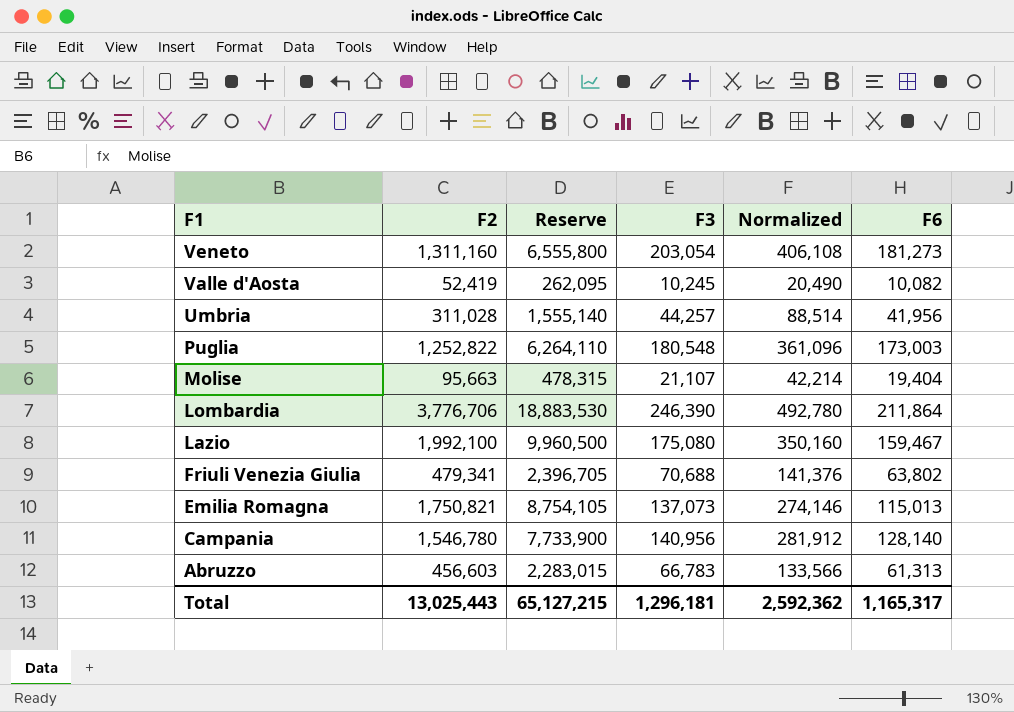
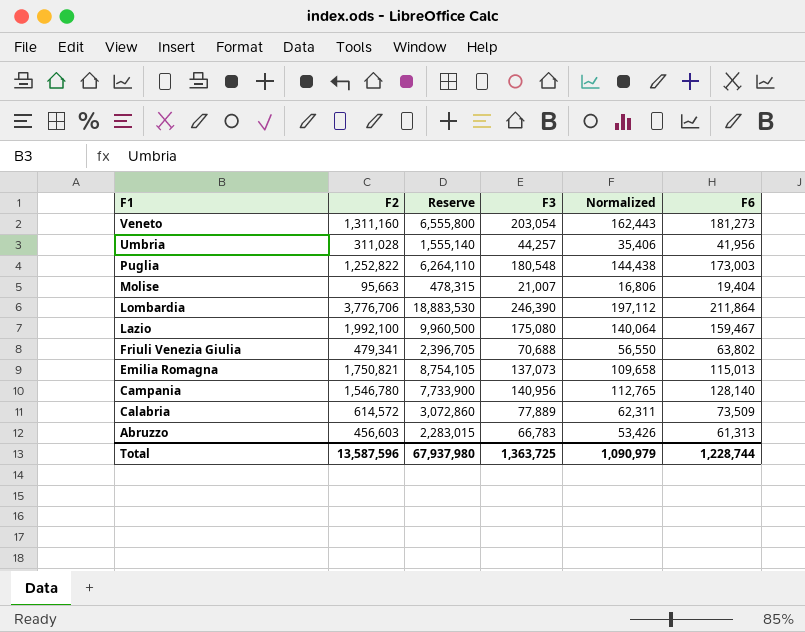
column Normalized | formula: [F3] * 2 -> [F3] * 0.8
row Valle d'Aosta: 52,419 | 262,095 | 10,245 | 20,490 | 10,082 -> none
Molise | F3: 21,107 -> 21,007
row Calabria: none -> 614,572 | 3,072,860 | 77,889 | 62,311 | 73,509
Total | F2: 13,025,443 -> 13,587,596
Total | Reserve: 65,127,215 -> 67,937,980
Total | F3: 1,296,181 -> 1,363,725
Total | Normalized: 2,592,362 -> 1,090,979
Total | F6: 1,165,317 -> 1,228,744

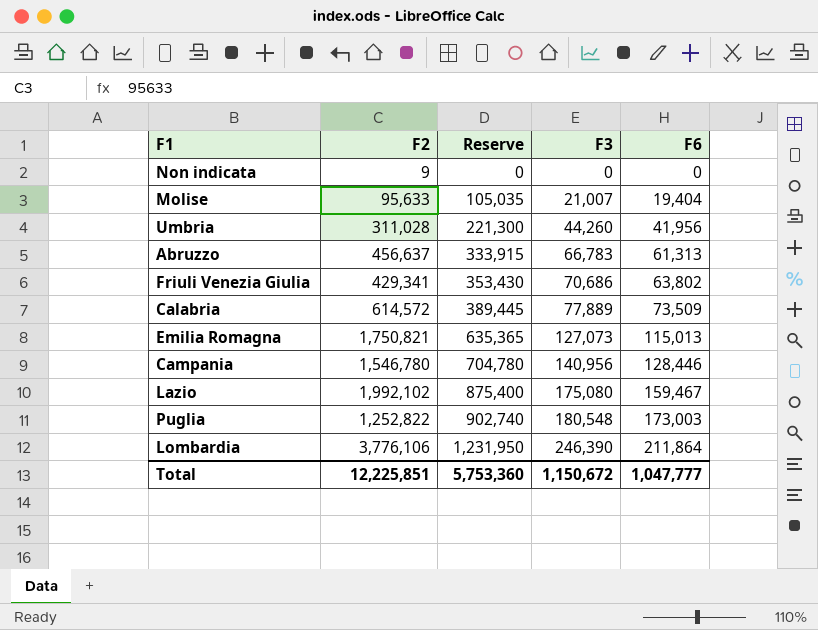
row order: F1 descending -> Reserve ascending
column Normalized | formula: [F3] * 0.8 -> none
column Reserve | formula: [F2] * 5 -> [F3] * 5
row Veneto: 1,311,160 | 6,555,800 | 203,054 | 162,443 | 181,273 -> none
row Non indicata: none -> 9 | 0 | 0 | 0
Molise | F2: 95,663 -> 95,633
Umbria | F3: 44,257 -> 44,260
Abruzzo | F2: 456,603 -> 456,637
Friuli Venezia Giulia | F2: 479,341 -> 429,341
Friuli Venezia Giulia | F3: 70,688 -> 70,686
Emilia Romagna | F3: 137,073 -> 127,073
Campania | F6: 128,140 -> 128,446
Lazio | F2: 1,992,100 -> 1,992,102
Lombardia | F2: 3,776,706 -> 3,776,106
Total | F2: 13,587,596 -> 12,225,851
Total | Reserve: 67,937,980 -> 5,753,360
Total | F3: 1,363,725 -> 1,150,672
Total | F6: 1,228,744 -> 1,047,777

